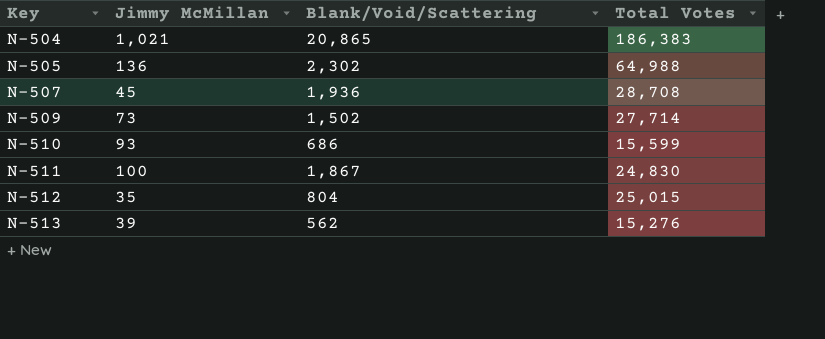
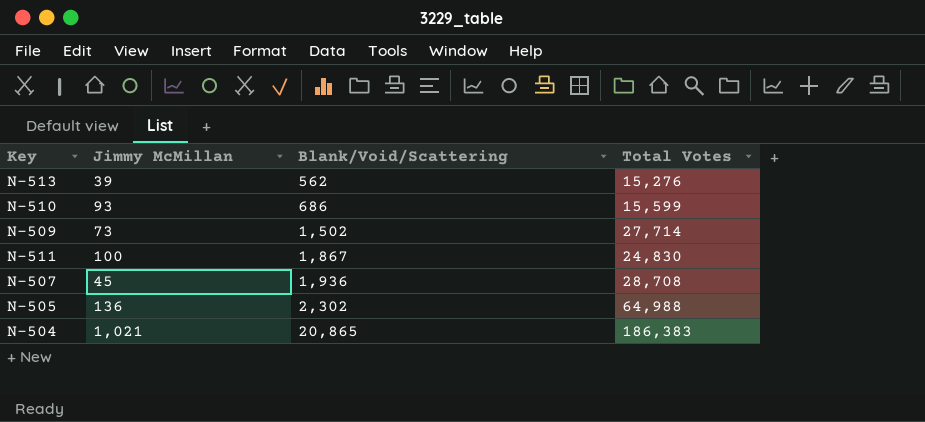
row order: Key ascending -> Blank/Void/Scattering ascending
row N-512: 35 | 804 | 25,015 -> none

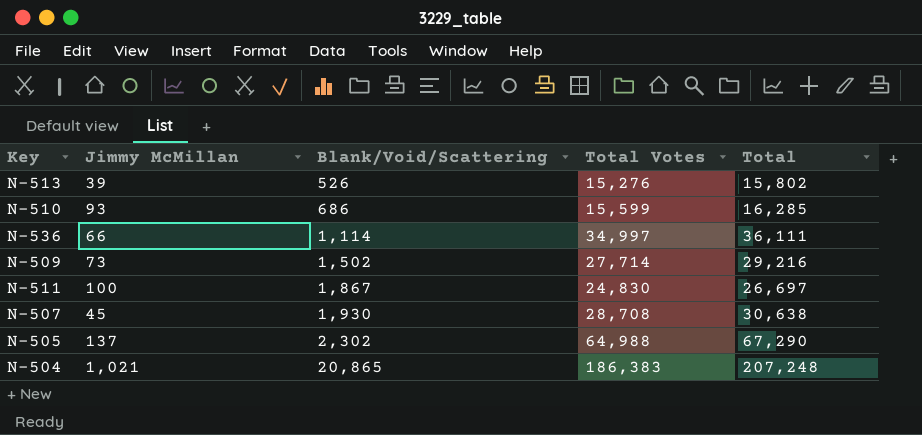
column Total | formula: none -> [Blank/Void/Scattering] + [Total Votes]
N-513 | Blank/Void/Scattering: 562 -> 526
row N-536: none -> 66 | 1,114 | 34,997 | 36,111
N-507 | Blank/Void/Scattering: 1,936 -> 1,930
N-505 | Jimmy McMillan: 136 -> 137

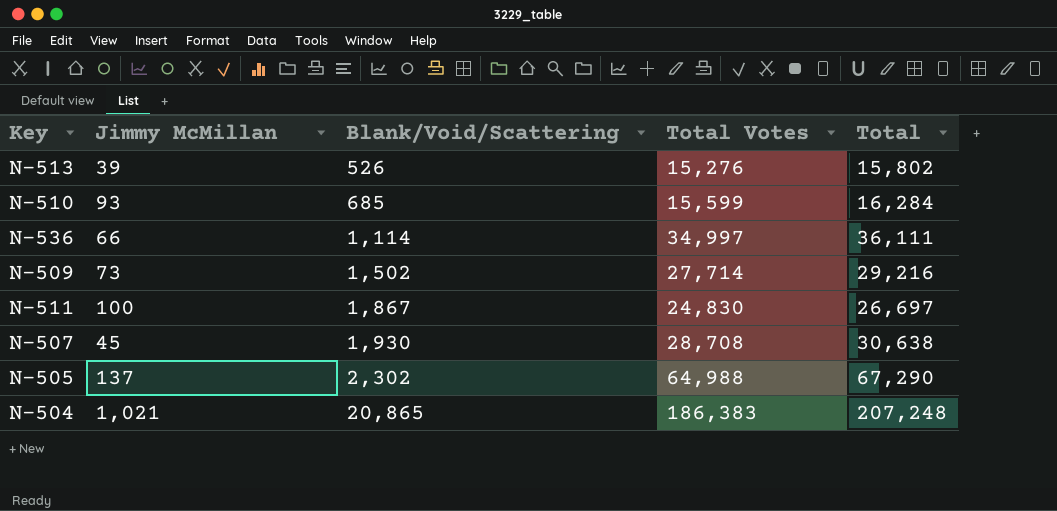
N-510 | Blank/Void/Scattering: 686 -> 685
N-510 | Total: 16,285 -> 16,284

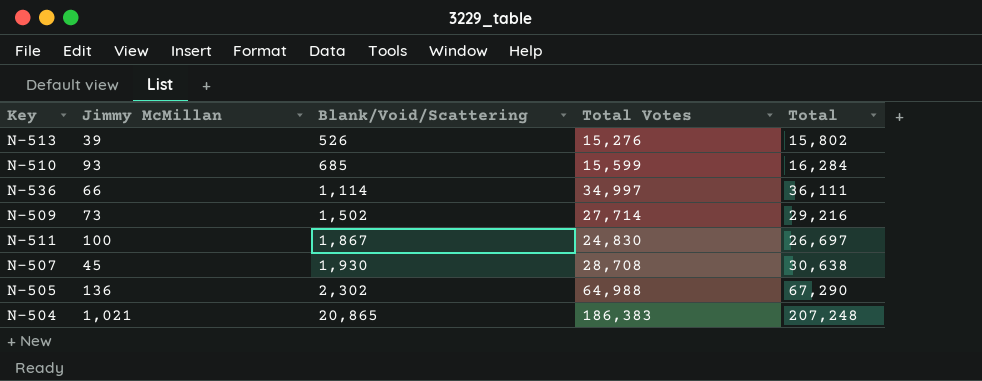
N-505 | Jimmy McMillan: 137 -> 136

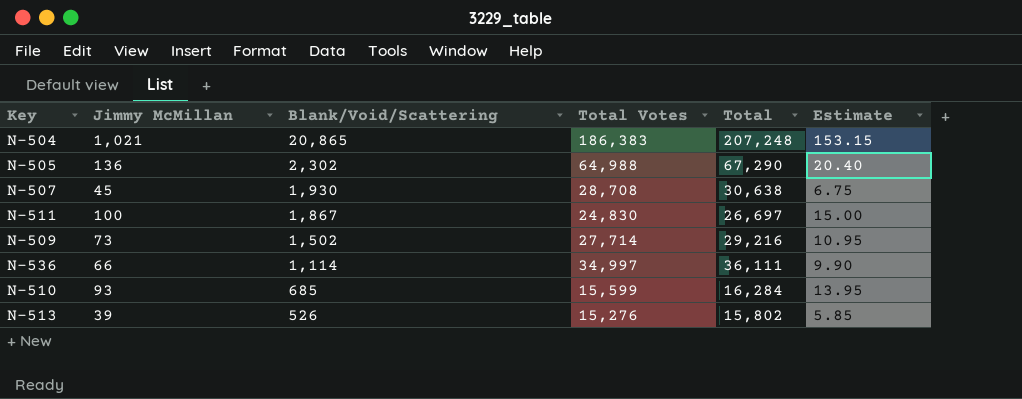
row order: Blank/Void/Scattering ascending -> Blank/Void/Scattering descending
column Estimate | formula: none -> [Jimmy McMillan] * 0.15

